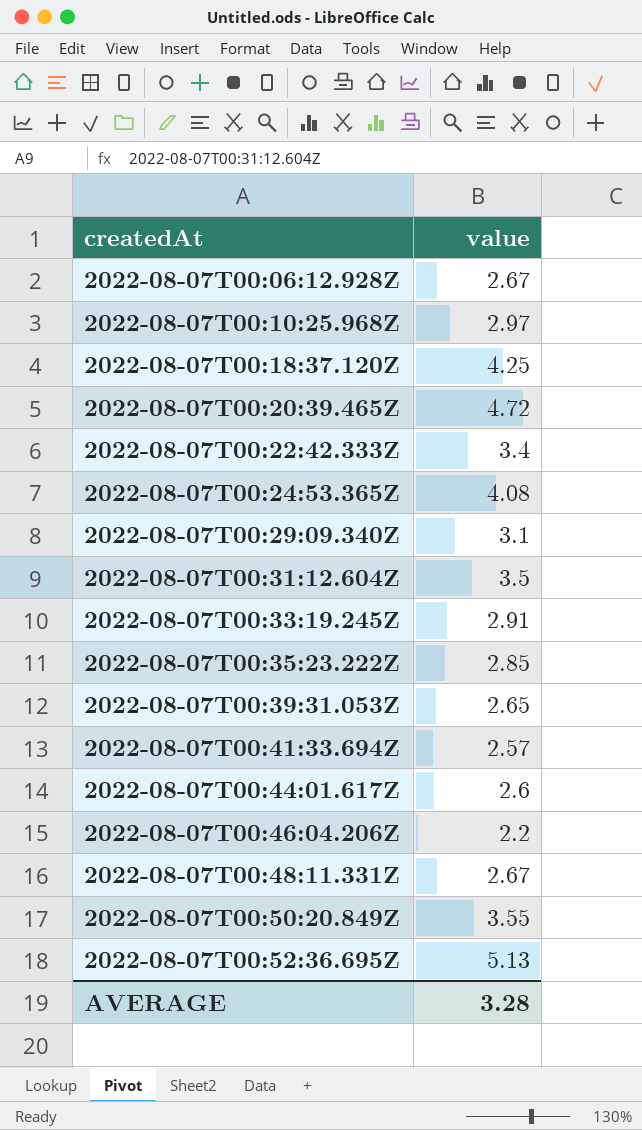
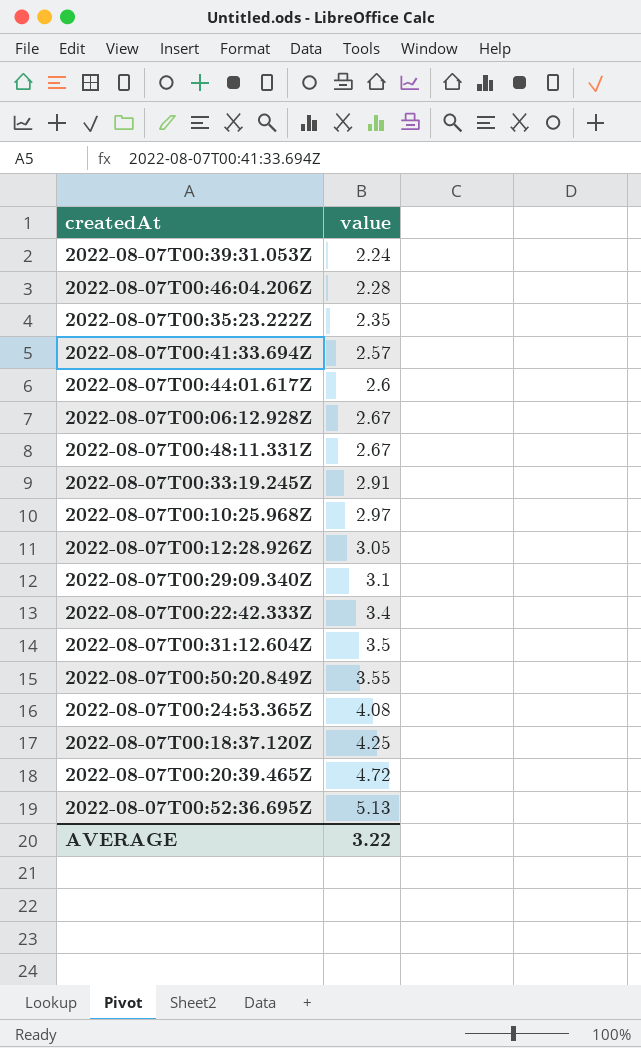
row order: createdAt ascending -> value ascending
2022-08-07T00:39:31.053Z | value: 2.65 -> 2.24
2022-08-07T00:46:04.206Z | value: 2.2 -> 2.28
2022-08-07T00:35:23.222Z | value: 2.85 -> 2.35
row 2022-08-07T00:12:28.926Z: none -> 3.05
AVERAGE | value: 3.28 -> 3.22

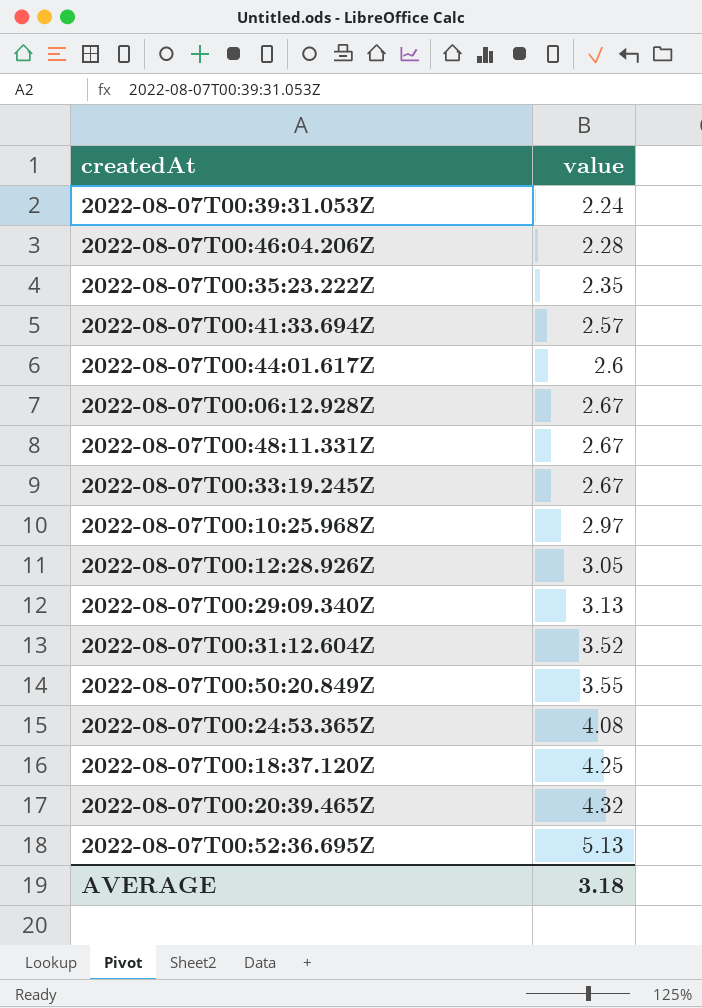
row 2022-08-07T00:22:42.333Z: 3.4 -> none
2022-08-07T00:33:19.245Z | value: 2.91 -> 2.67
2022-08-07T00:29:09.340Z | value: 3.1 -> 3.13
2022-08-07T00:31:12.604Z | value: 3.5 -> 3.52
2022-08-07T00:20:39.465Z | value: 4.72 -> 4.32
AVERAGE | value: 3.22 -> 3.18

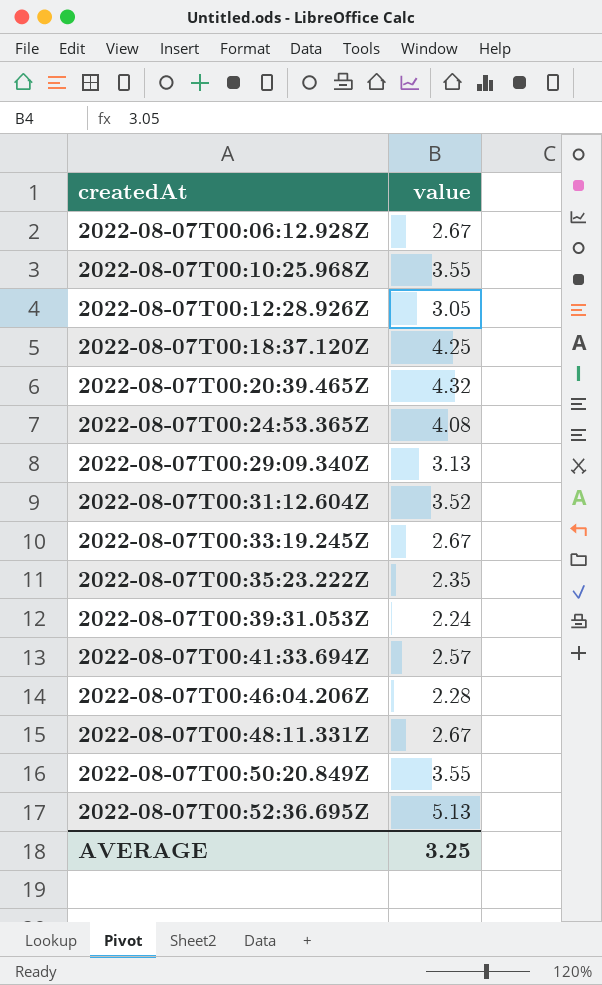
row order: value ascending -> createdAt ascending
row 2022-08-07T00:44:01.617Z: 2.6 -> none
2022-08-07T00:10:25.968Z | value: 2.97 -> 3.55
AVERAGE | value: 3.18 -> 3.25

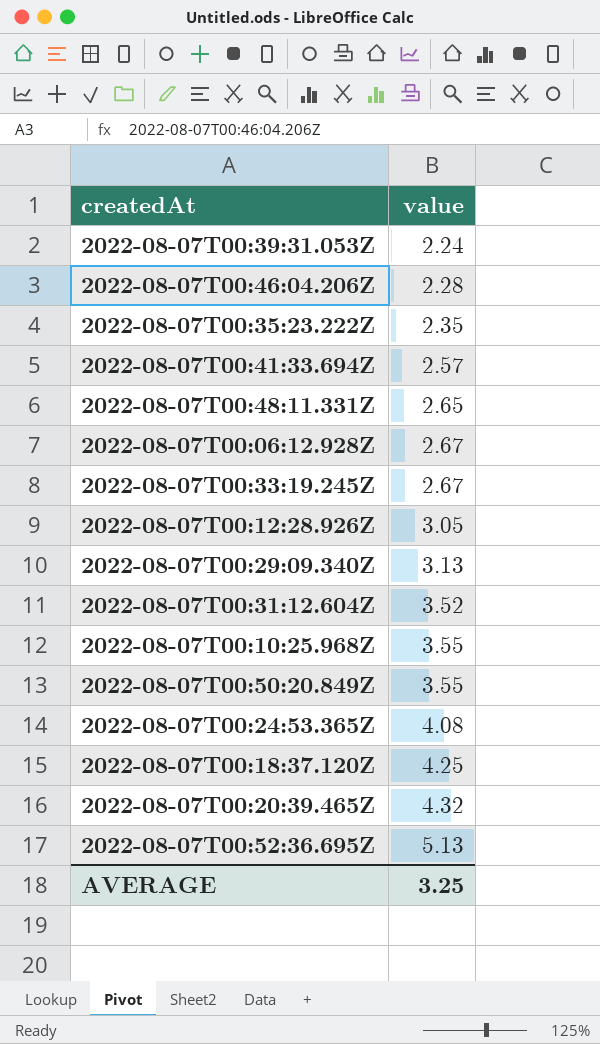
row order: createdAt ascending -> value ascending
2022-08-07T00:48:11.331Z | value: 2.67 -> 2.65

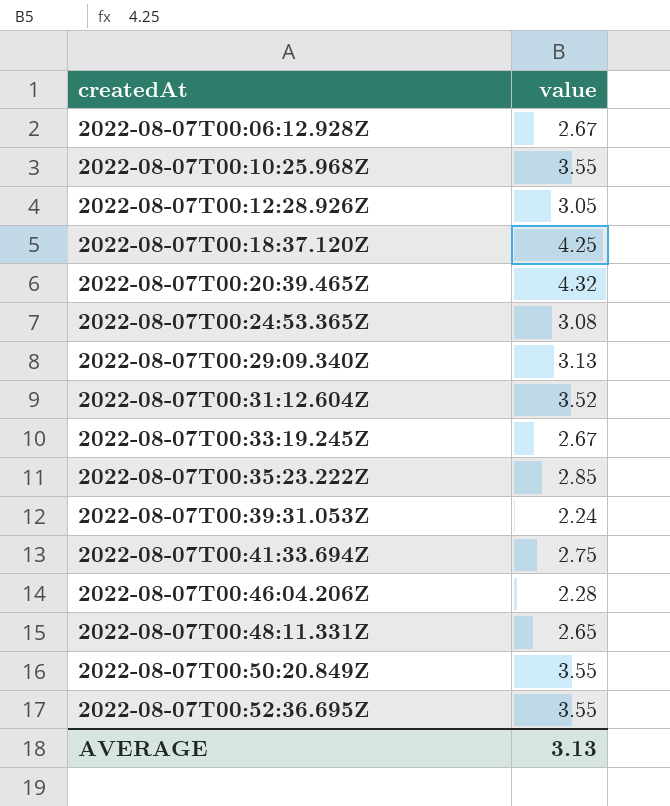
row order: value ascending -> createdAt ascending
2022-08-07T00:24:53.365Z | value: 4.08 -> 3.08
2022-08-07T00:35:23.222Z | value: 2.35 -> 2.85
2022-08-07T00:41:33.694Z | value: 2.57 -> 2.75
2022-08-07T00:52:36.695Z | value: 5.13 -> 3.55
AVERAGE | value: 3.25 -> 3.13

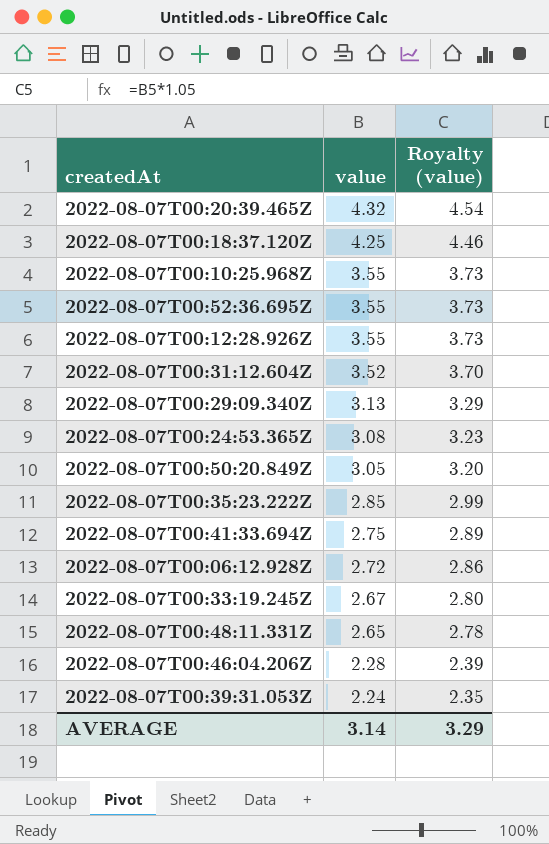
row order: createdAt ascending -> value descending
column Royalty (value) | formula: none -> [value] * 1.05
2022-08-07T00:12:28.926Z | value: 3.05 -> 3.55
2022-08-07T00:50:20.849Z | value: 3.55 -> 3.05
2022-08-07T00:06:12.928Z | value: 2.67 -> 2.72
AVERAGE | value: 3.13 -> 3.14

